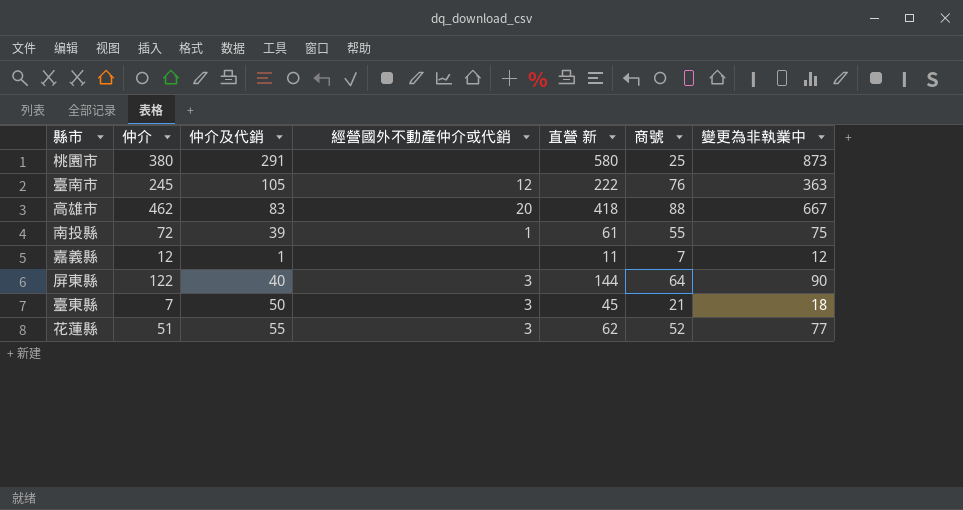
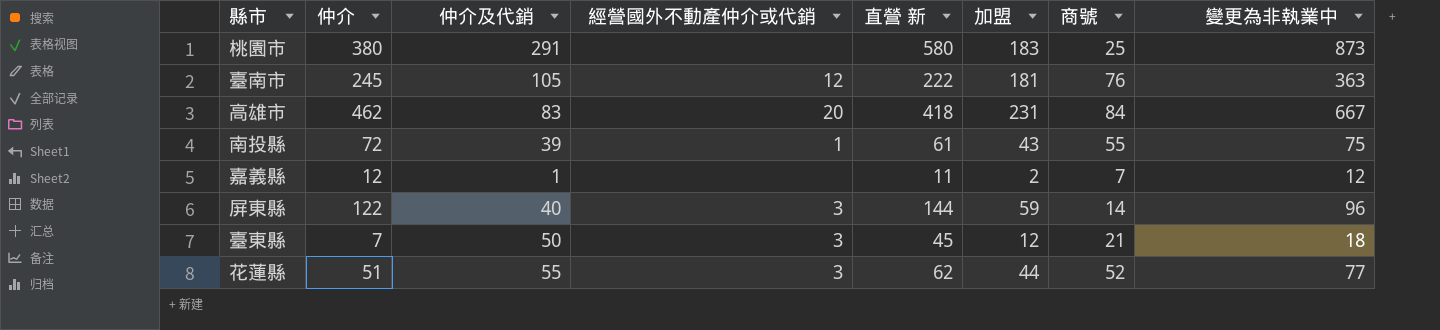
column 加盟 | position: none -> 6
高雄市 | 商號: 88 -> 84
屏東縣 | 商號: 64 -> 14
屏東縣 | 變更為非執業中: 90 -> 96

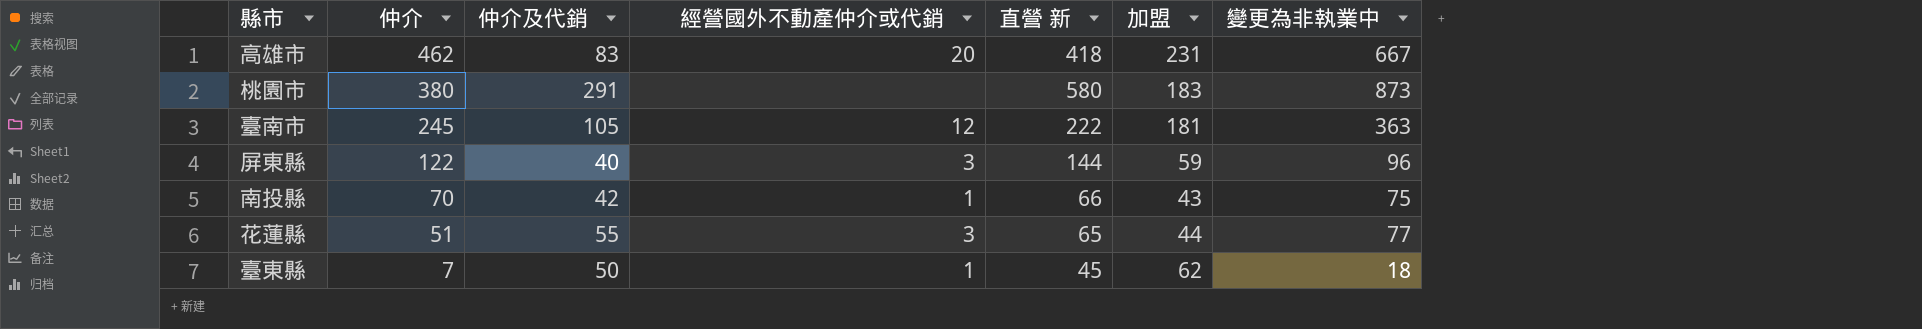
row order: none -> 仲介 descending
column 商號 | position: 7 -> none
row 嘉義縣: 12 | 1 | none | 11 | 2 | 7 | 12 -> none
南投縣 | 仲介: 72 -> 70
南投縣 | 仲介及代銷: 39 -> 42
南投縣 | 直營 新: 61 -> 66
花蓮縣 | 直營 新: 62 -> 65
臺東縣 | 經營國外不動產仲介或代銷: 3 -> 1
臺東縣 | 加盟: 12 -> 62

